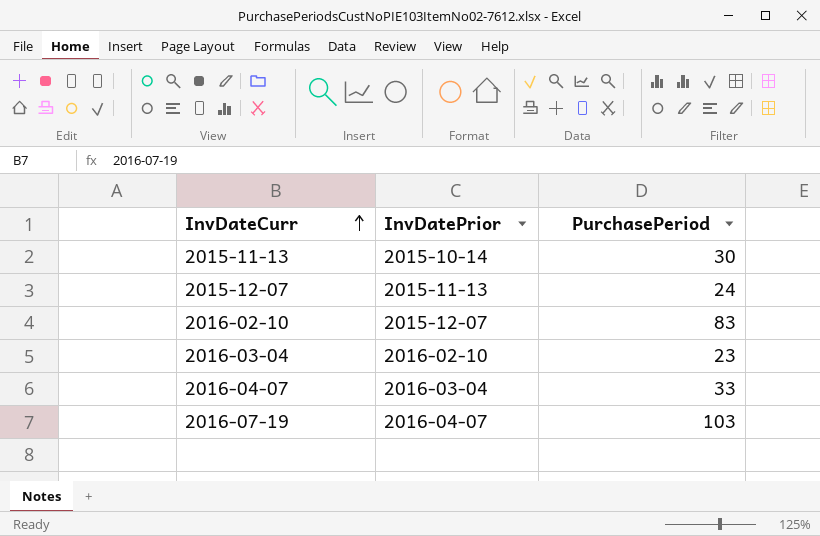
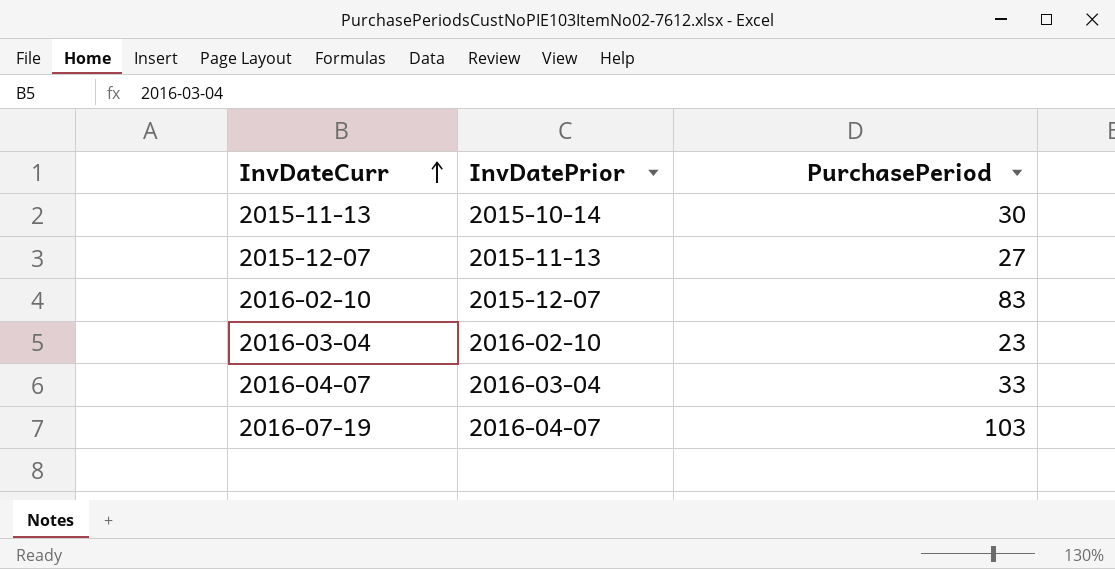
2015-12-07 | PurchasePeriod: 24 -> 27

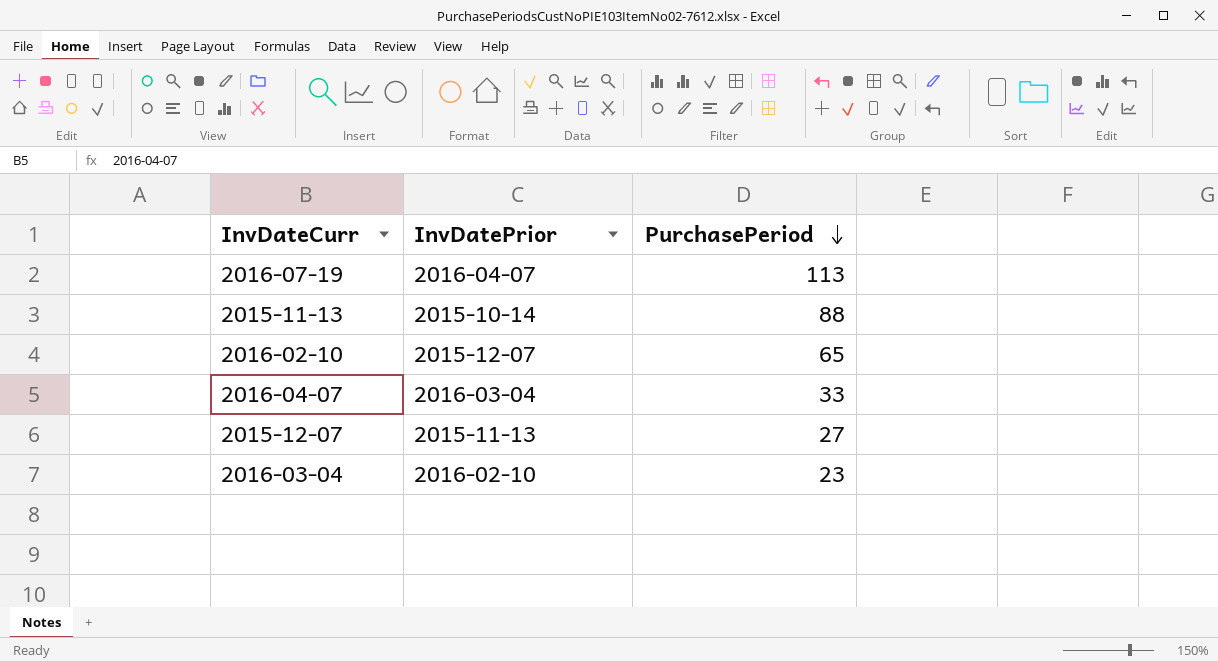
row order: InvDateCurr ascending -> PurchasePeriod descending
2016-07-19 | PurchasePeriod: 103 -> 113
2015-11-13 | PurchasePeriod: 30 -> 88
2016-02-10 | PurchasePeriod: 83 -> 65

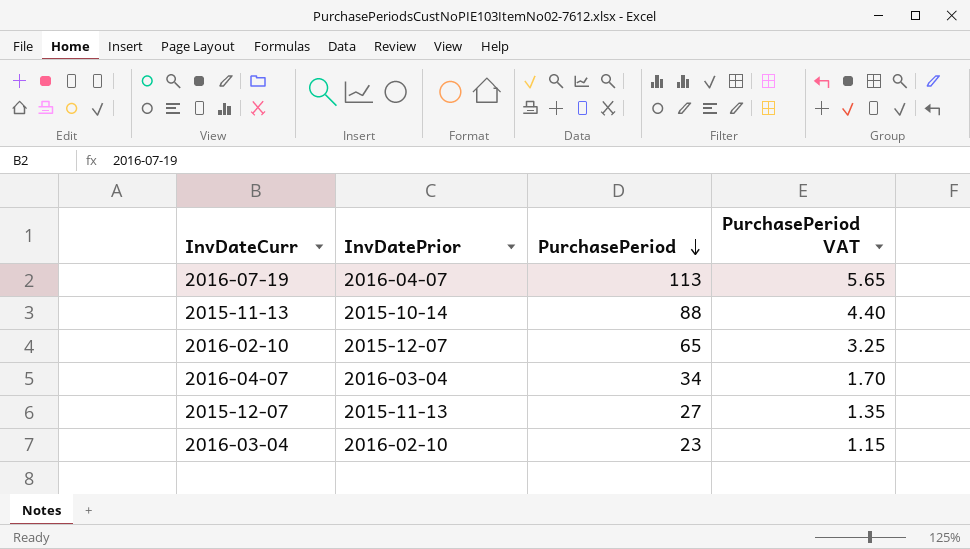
column PurchasePeriod VAT | formula: none -> [PurchasePeriod] * 0.05
2016-04-07 | PurchasePeriod: 33 -> 34

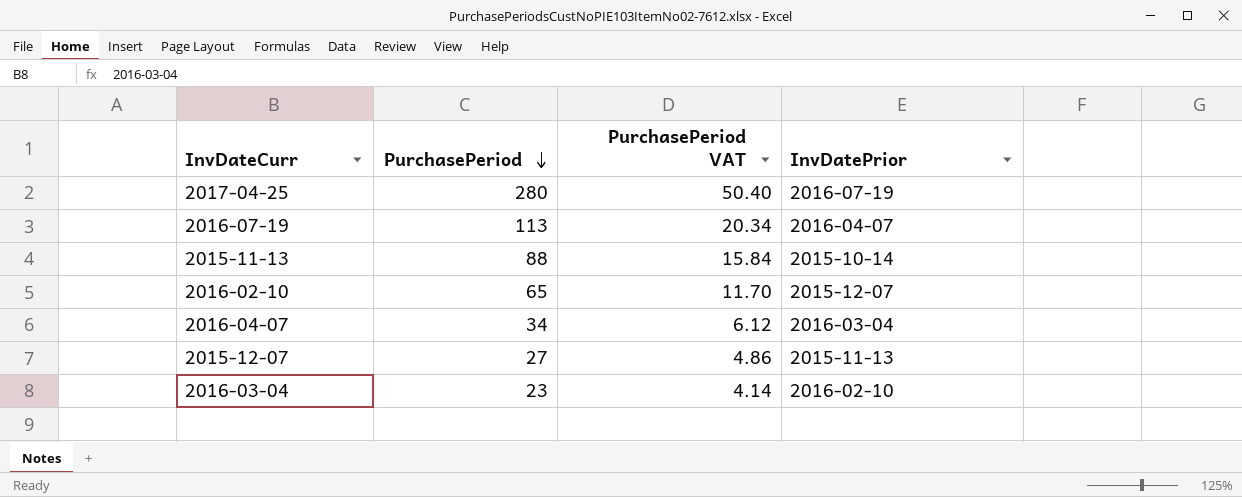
column PurchasePeriod VAT | formula: [PurchasePeriod] * 0.05 -> [PurchasePeriod] * 0.18
column InvDatePrior | position: 2 -> 4
row 2017-04-25: none -> 280 | 50.40 | 2016-07-19

